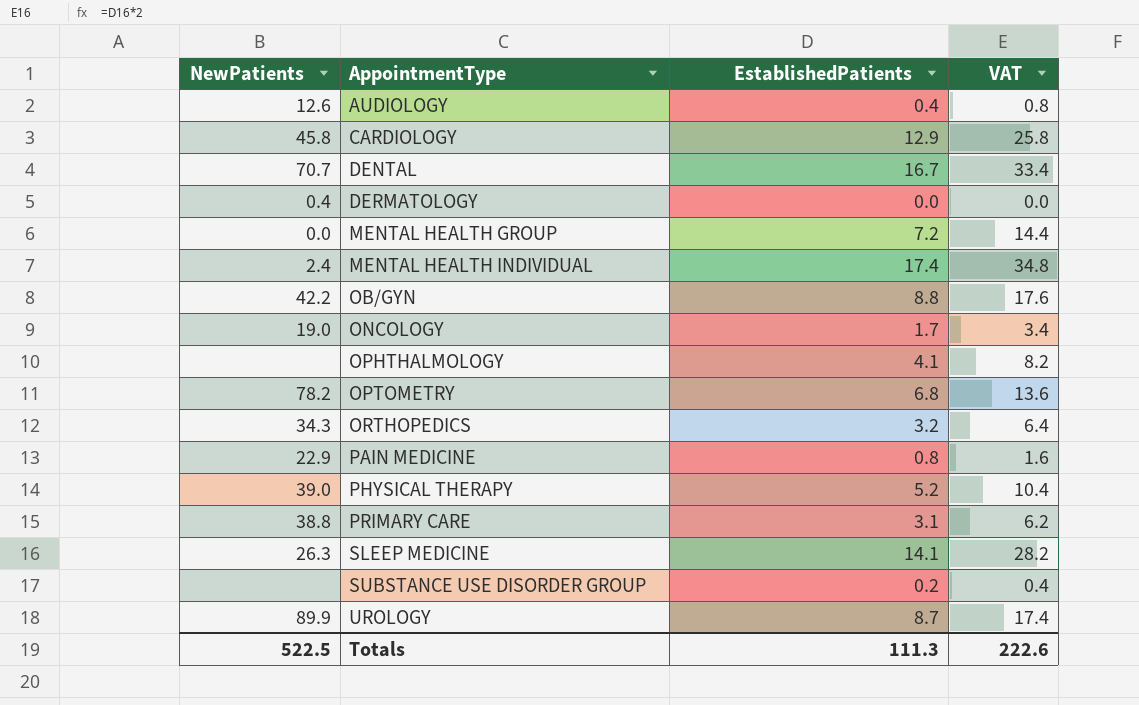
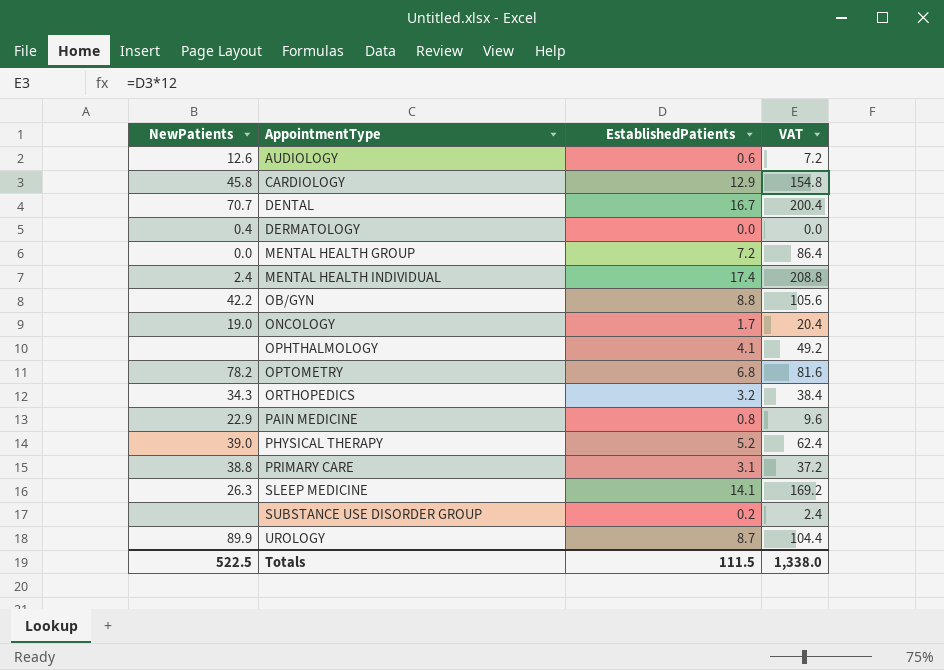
column VAT | formula: [EstablishedPatients] * 2 -> [EstablishedPatients] * 12
AUDIOLOGY | EstablishedPatients: 0.4 -> 0.6
Totals | EstablishedPatients: 111.3 -> 111.5
Totals | VAT: 222.6 -> 1,338.0

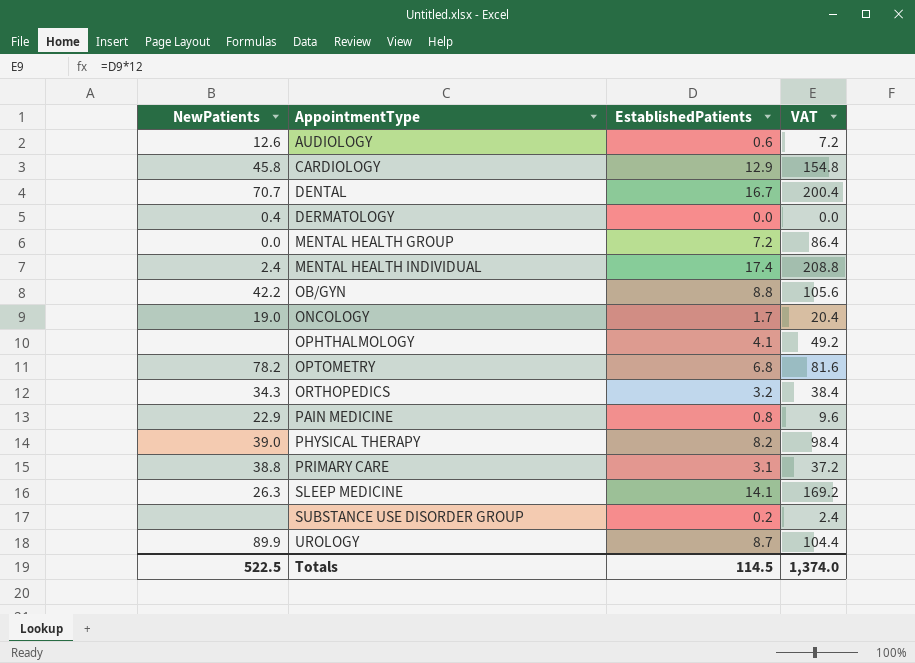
PHYSICAL THERAPY | EstablishedPatients: 5.2 -> 8.2
PHYSICAL THERAPY | VAT: 62.4 -> 98.4
Totals | EstablishedPatients: 111.5 -> 114.5
Totals | VAT: 1,338.0 -> 1,374.0

